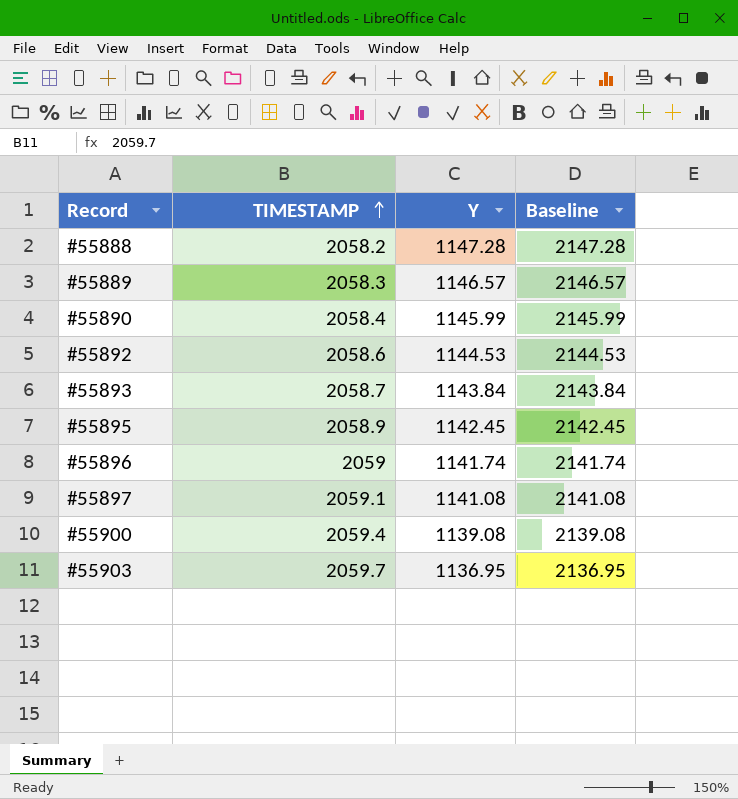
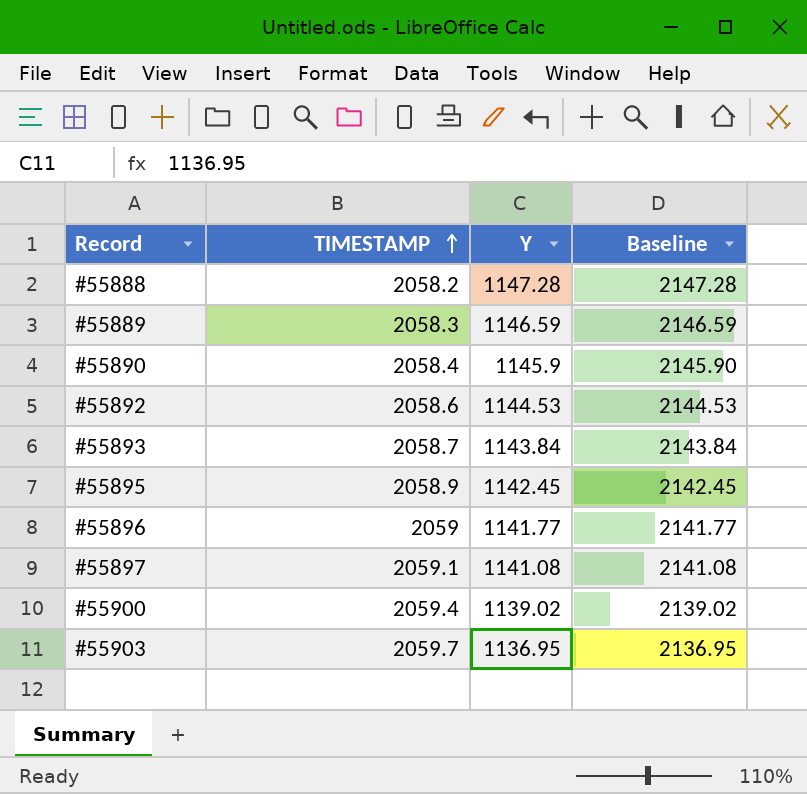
#55889 | Y: 1146.57 -> 1146.59
#55889 | Baseline: 2146.57 -> 2146.59
#55890 | Y: 1145.99 -> 1145.9
#55890 | Baseline: 2145.99 -> 2145.90
#55896 | Y: 1141.74 -> 1141.77
#55896 | Baseline: 2141.74 -> 2141.77
#55900 | Y: 1139.08 -> 1139.02
#55900 | Baseline: 2139.08 -> 2139.02

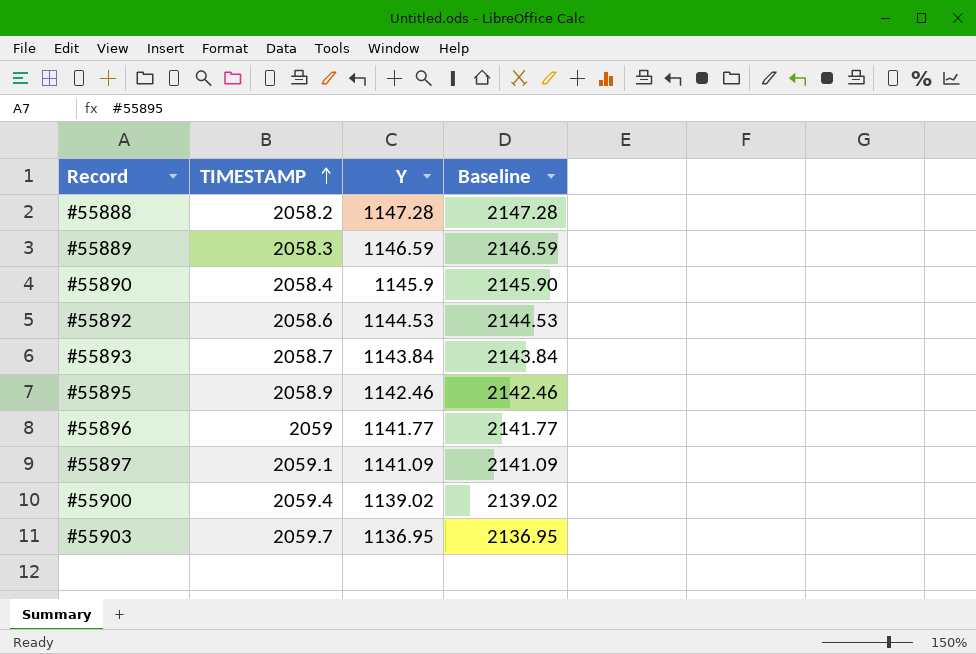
#55895 | Y: 1142.45 -> 1142.46
#55895 | Baseline: 2142.45 -> 2142.46
#55897 | Y: 1141.08 -> 1141.09
#55897 | Baseline: 2141.08 -> 2141.09

